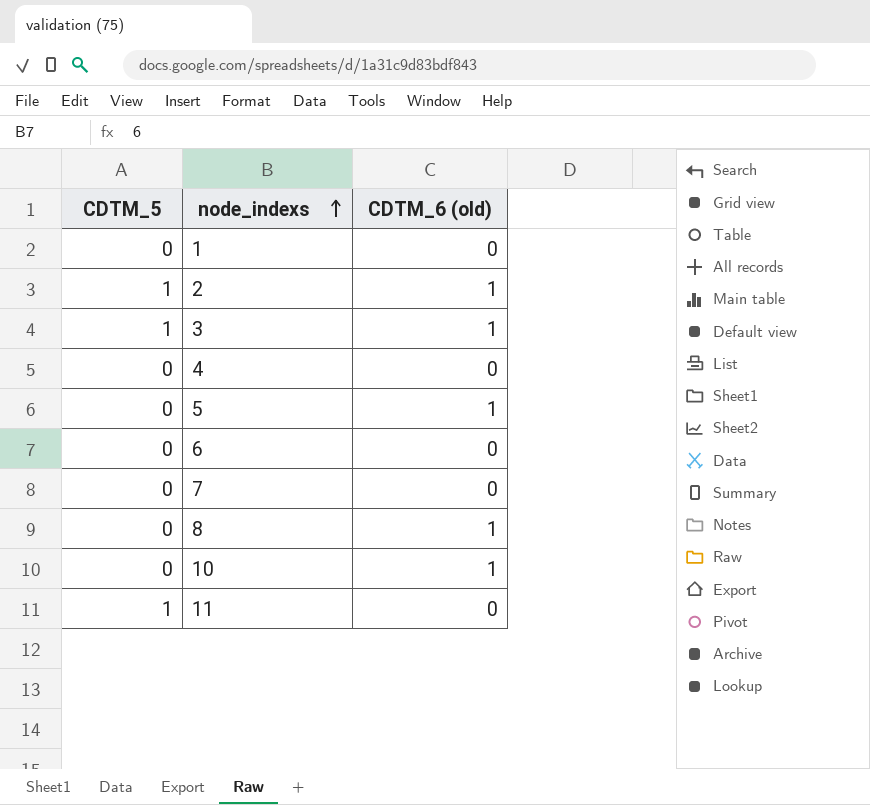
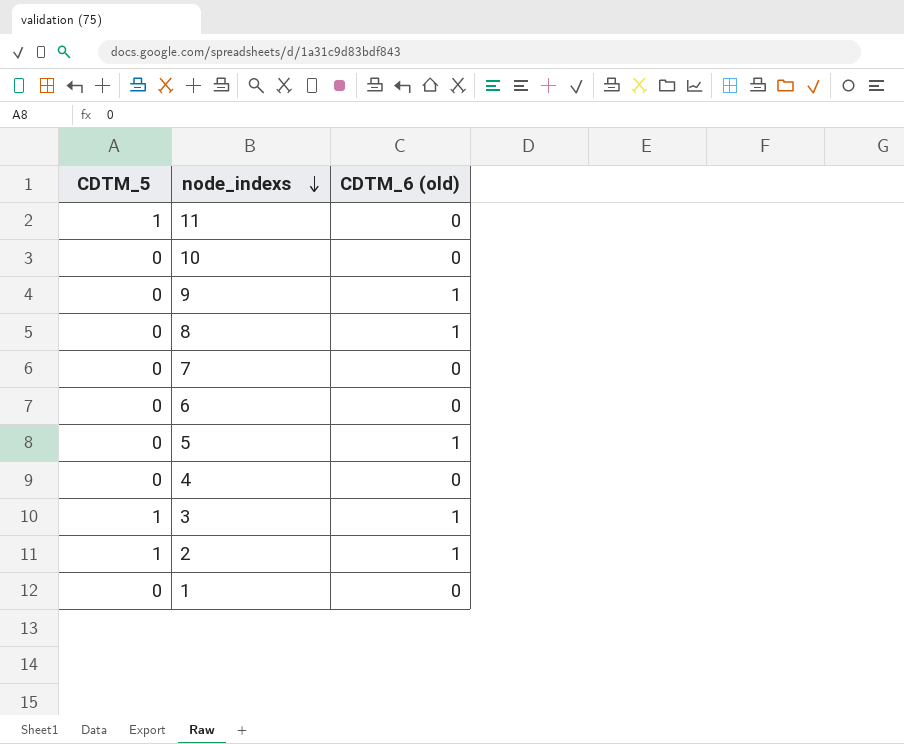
row order: node_indexs ascending -> node_indexs descending
10 | CDTM_6 (old): 1 -> 0
row 9: none -> 0 | 1

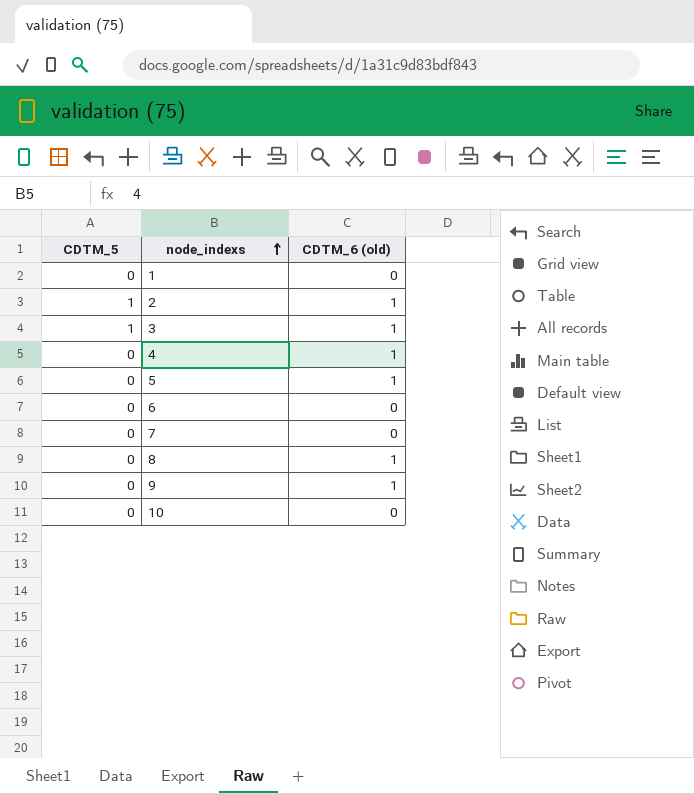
row order: node_indexs descending -> node_indexs ascending
row 11: 1 | 0 -> none
4 | CDTM_6 (old): 0 -> 1

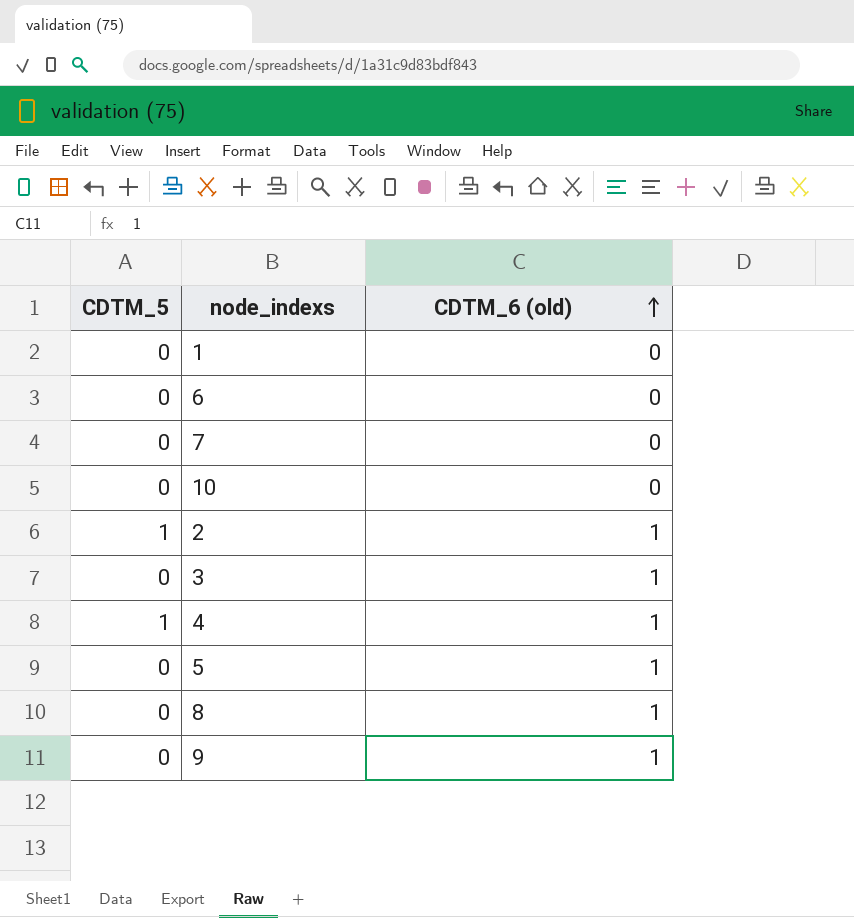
row order: node_indexs ascending -> CDTM_6 (old) ascending
3 | CDTM_5: 1 -> 0
4 | CDTM_5: 0 -> 1

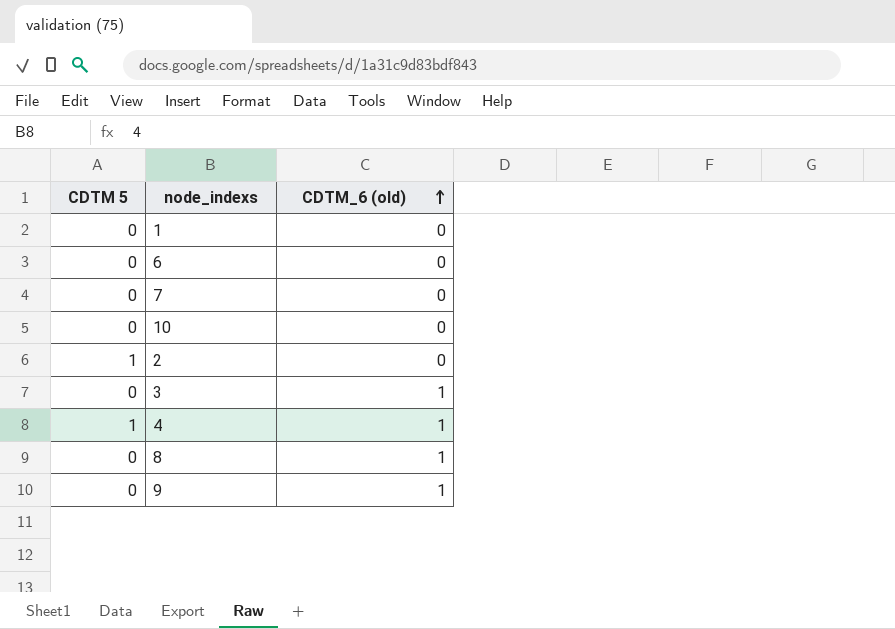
column name: CDTM_5 -> CDTM 5
row 5: 0 | 1 -> none
2 | CDTM_6 (old): 1 -> 0

